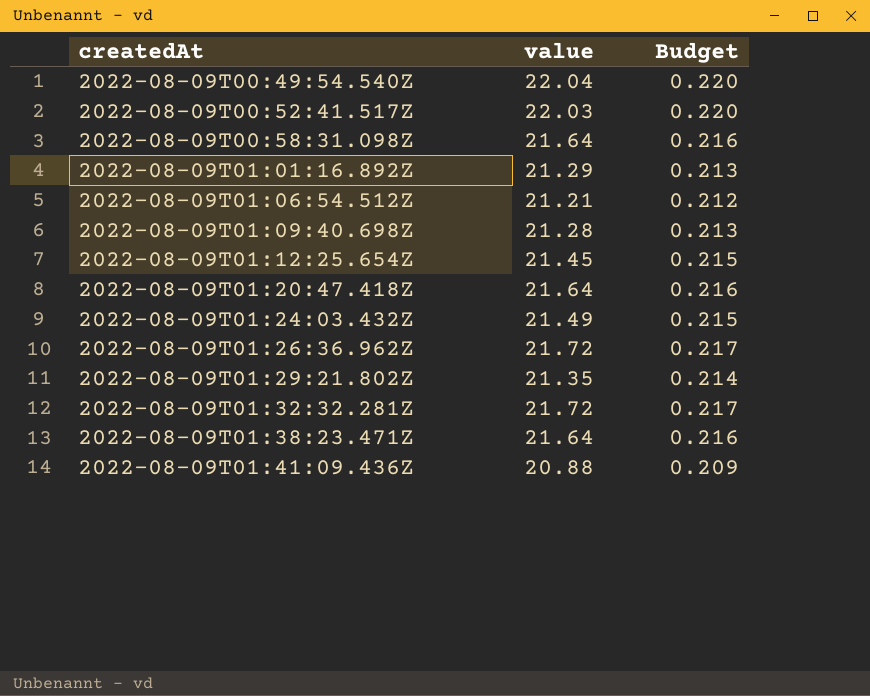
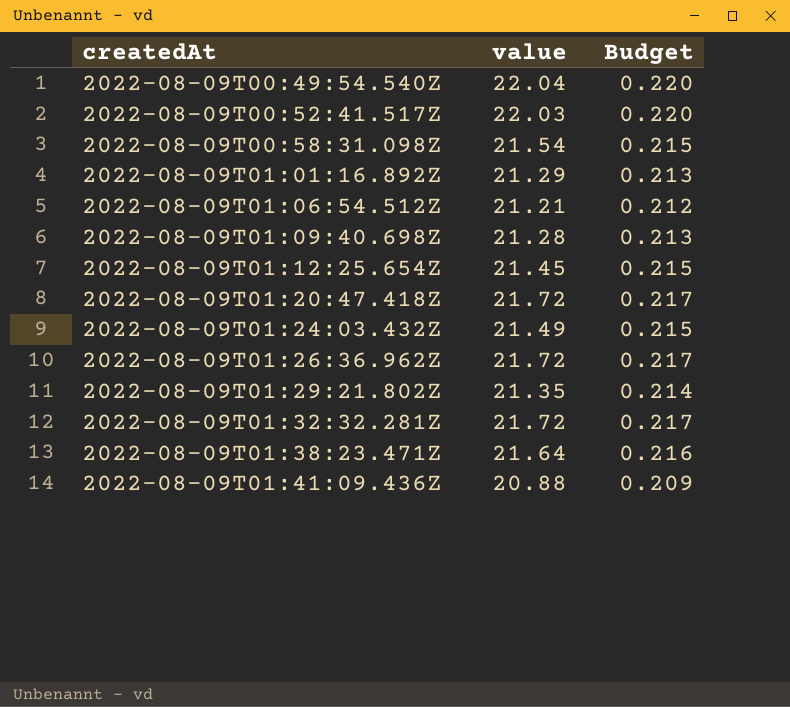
2022-08-09T00:58:31.098Z | value: 21.64 -> 21.54
2022-08-09T00:58:31.098Z | Budget: 0.216 -> 0.215
2022-08-09T01:20:47.418Z | value: 21.64 -> 21.72
2022-08-09T01:20:47.418Z | Budget: 0.216 -> 0.217

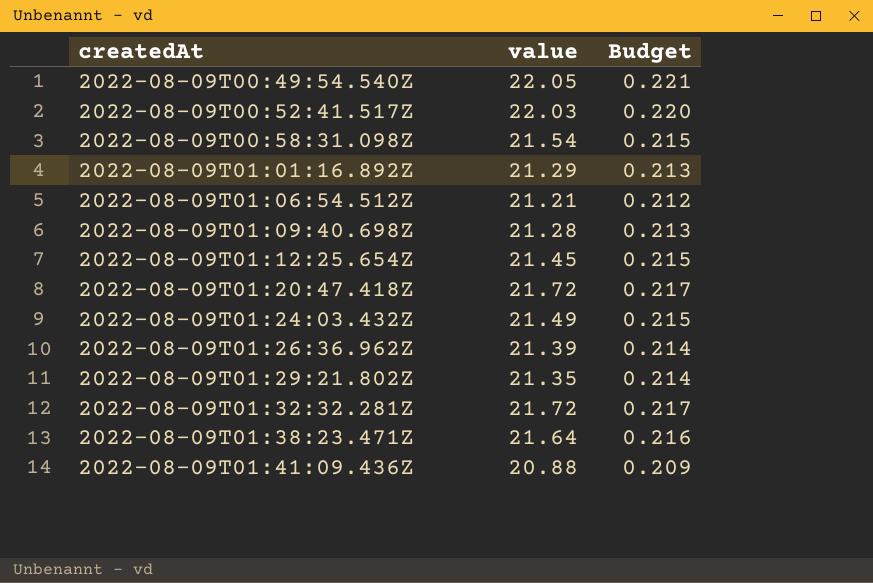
2022-08-09T00:49:54.540Z | value: 22.04 -> 22.05
2022-08-09T00:49:54.540Z | Budget: 0.220 -> 0.221
2022-08-09T01:26:36.962Z | value: 21.72 -> 21.39
2022-08-09T01:26:36.962Z | Budget: 0.217 -> 0.214

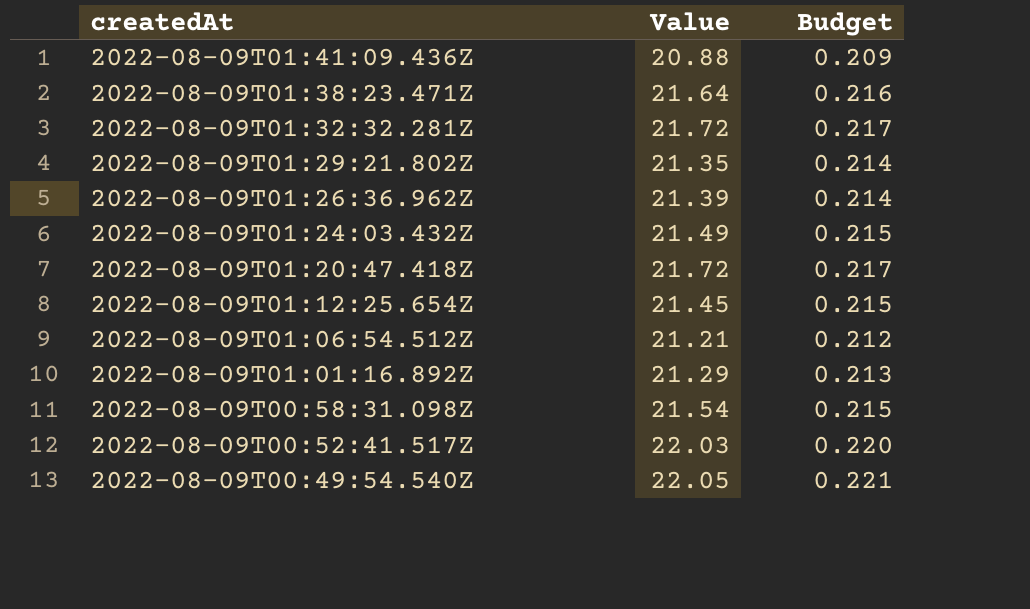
row order: createdAt ascending -> createdAt descending
column name: value -> Value
row 2022-08-09T01:09:40.698Z: 21.28 | 0.213 -> none

